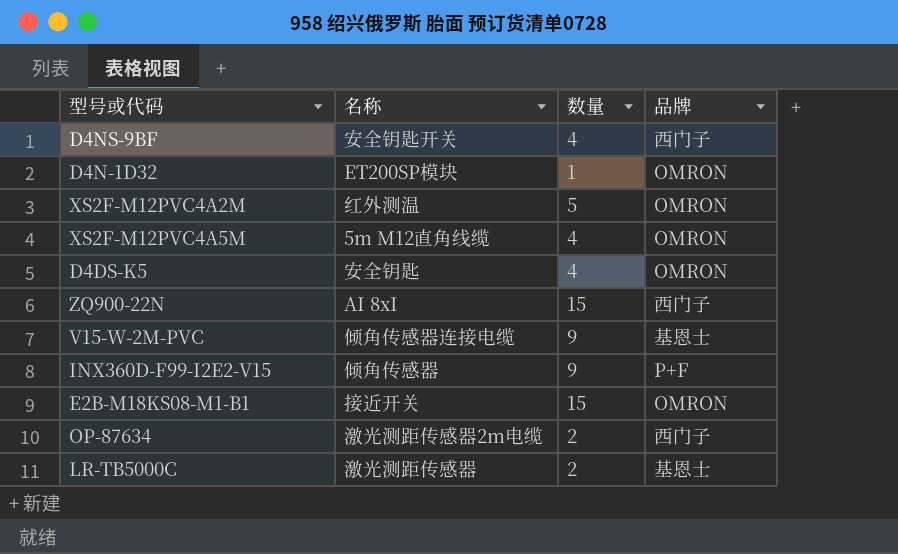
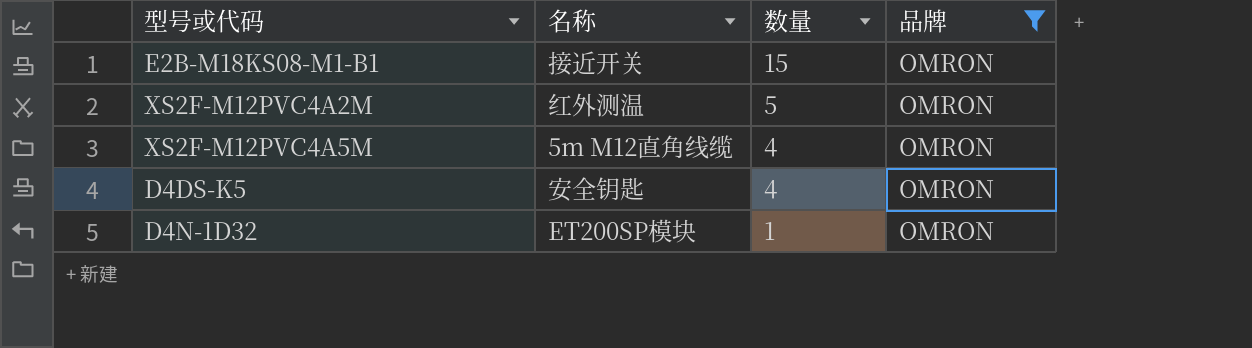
filter: none -> 品牌 = OMRON
row order: none -> 数量 descending

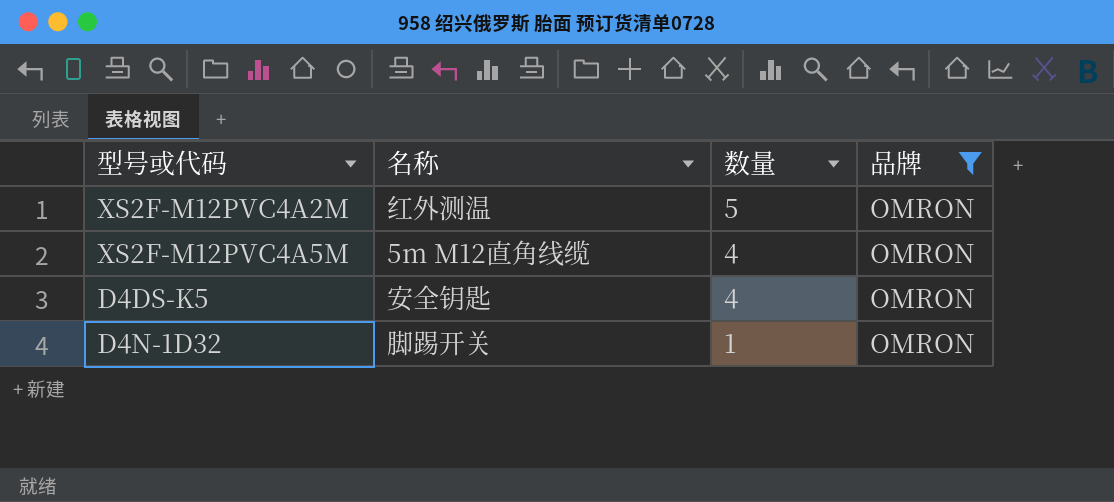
row E2B-M18KS08-M1-B1: 接近开关 | 15 | OMRON -> none
D4N-1D32 | 名称: ET200SP模块 -> 脚踢开关

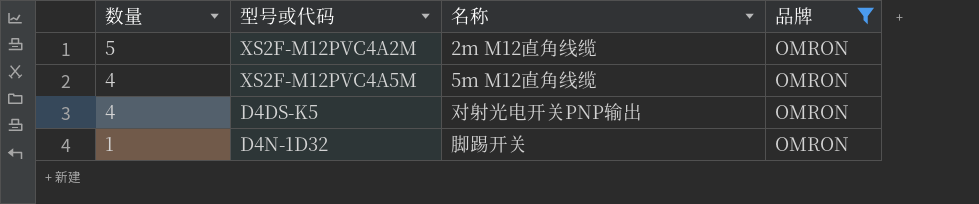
column 数量 | position: 3 -> 1
XS2F-M12PVC4A2M | 名称: 红外测温 -> 2m M12直角线缆
D4DS-K5 | 名称: 安全钥匙 -> 对射光电开关PNP输出

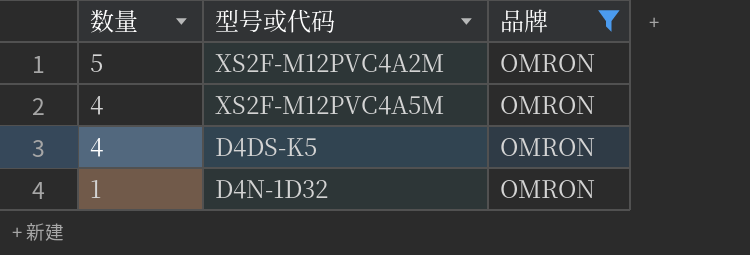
column 名称 | position: 3 -> none

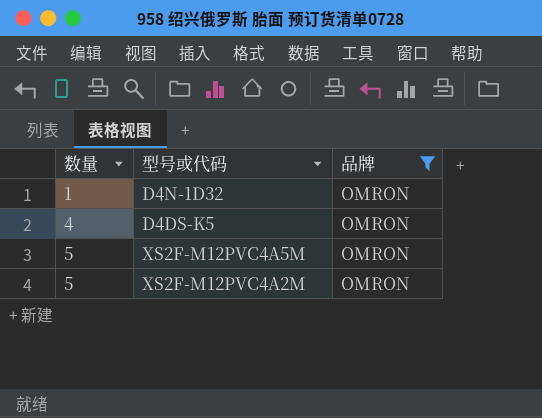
row order: 数量 descending -> 数量 ascending
XS2F-M12PVC4A5M | 数量: 4 -> 5

